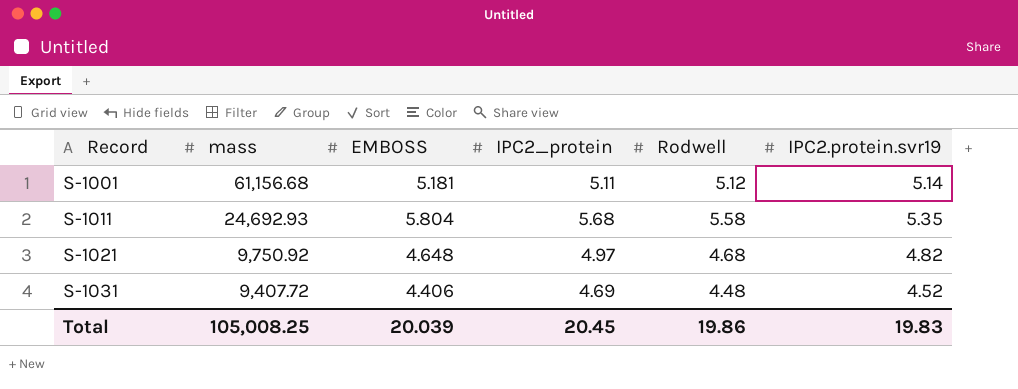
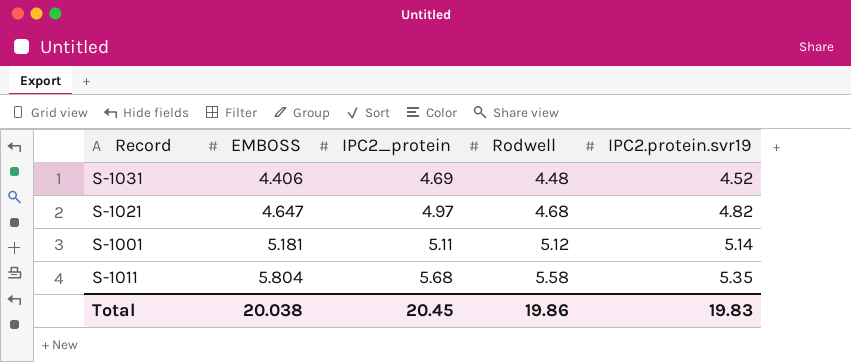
row order: Record ascending -> EMBOSS ascending
column mass | position: 2 -> none
S-1021 | EMBOSS: 4.648 -> 4.647
Total | EMBOSS: 20.039 -> 20.038

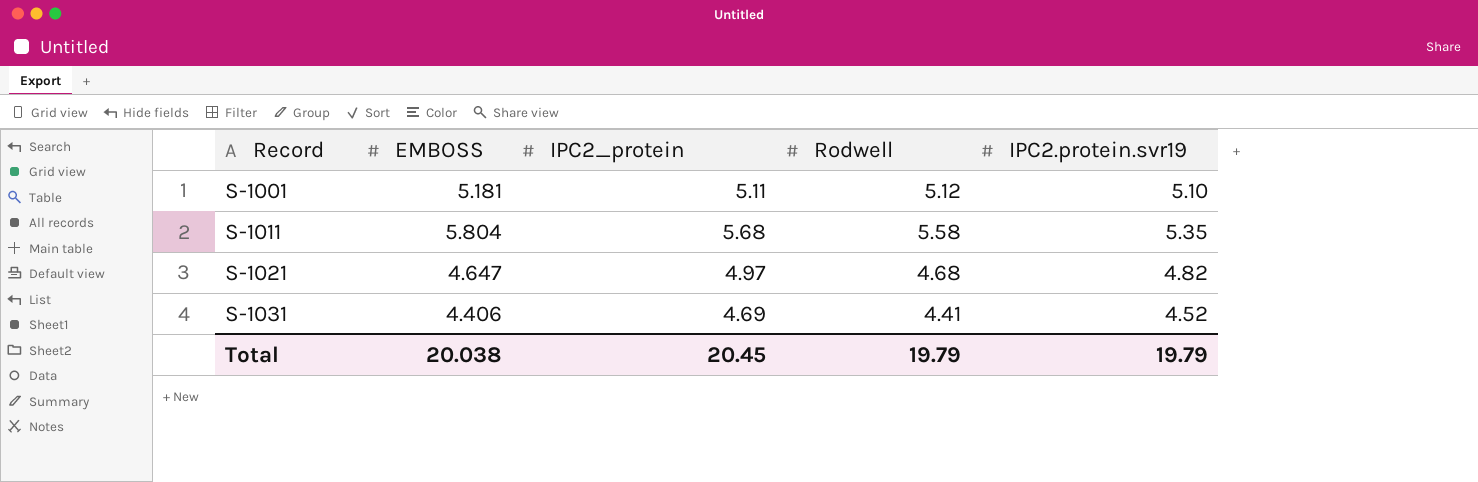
row order: EMBOSS ascending -> Record ascending
S-1001 | IPC2.protein.svr19: 5.14 -> 5.10
S-1031 | Rodwell: 4.48 -> 4.41
Total | Rodwell: 19.86 -> 19.79
Total | IPC2.protein.svr19: 19.83 -> 19.79

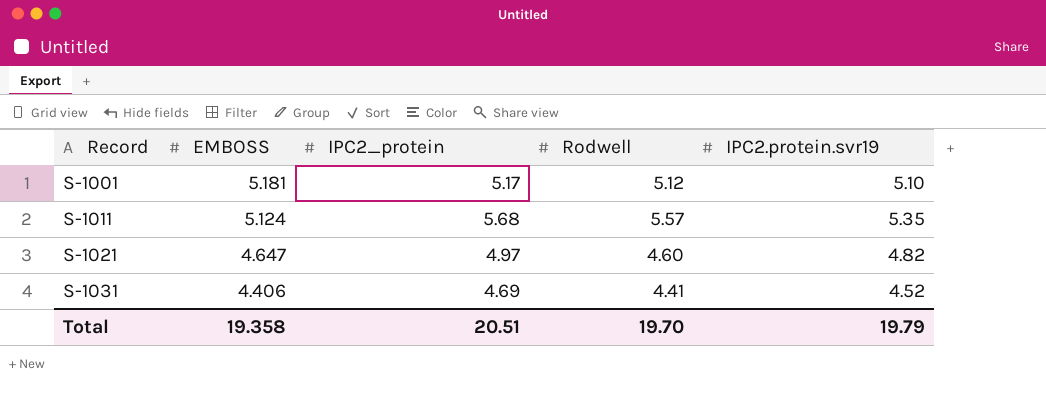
S-1001 | IPC2_protein: 5.11 -> 5.17
S-1011 | EMBOSS: 5.804 -> 5.124
S-1011 | Rodwell: 5.58 -> 5.57
S-1021 | Rodwell: 4.68 -> 4.60
Total | EMBOSS: 20.038 -> 19.358
Total | IPC2_protein: 20.45 -> 20.51
Total | Rodwell: 19.79 -> 19.70

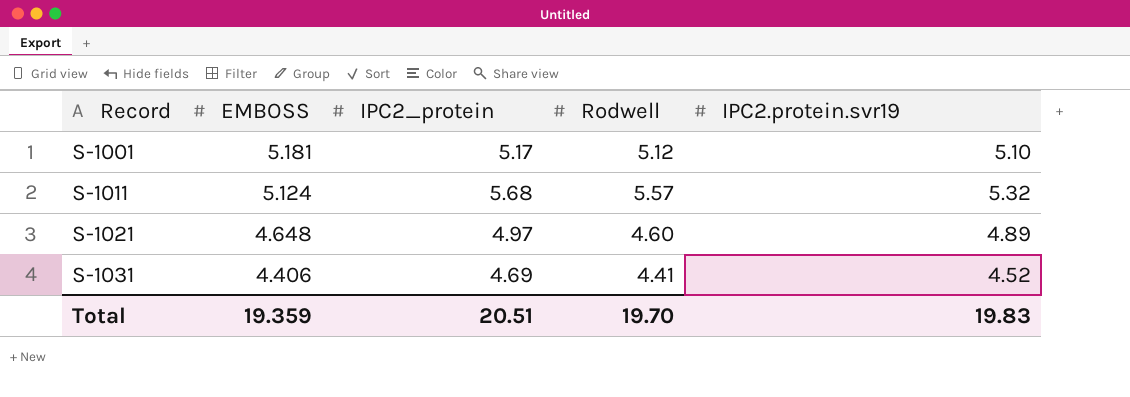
S-1011 | IPC2.protein.svr19: 5.35 -> 5.32
S-1021 | EMBOSS: 4.647 -> 4.648
S-1021 | IPC2.protein.svr19: 4.82 -> 4.89
Total | EMBOSS: 19.358 -> 19.359
Total | IPC2.protein.svr19: 19.79 -> 19.83

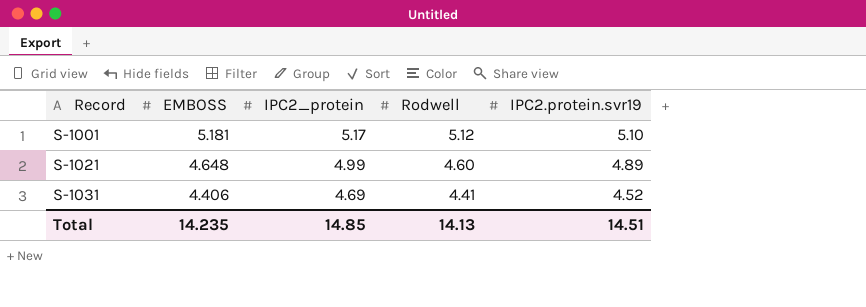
row S-1011: 5.124 | 5.68 | 5.57 | 5.32 -> none
S-1021 | IPC2_protein: 4.97 -> 4.99
Total | EMBOSS: 19.359 -> 14.235
Total | IPC2_protein: 20.51 -> 14.85
Total | Rodwell: 19.70 -> 14.13
Total | IPC2.protein.svr19: 19.83 -> 14.51

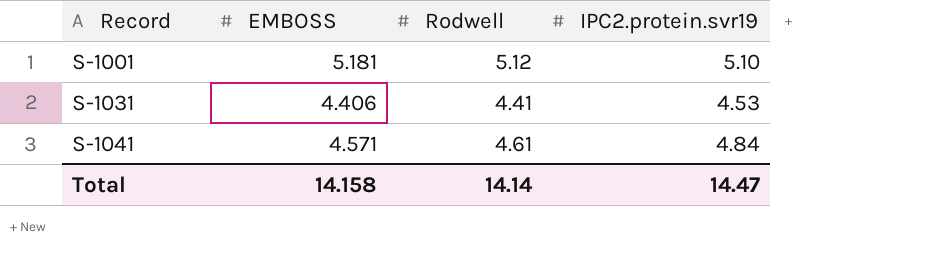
column IPC2_protein | position: 3 -> none
row S-1021: 4.648 | 4.99 | 4.60 | 4.89 -> none
S-1031 | IPC2.protein.svr19: 4.52 -> 4.53
row S-1041: none -> 4.571 | 4.61 | 4.84
Total | EMBOSS: 14.235 -> 14.158
Total | Rodwell: 14.13 -> 14.14
Total | IPC2.protein.svr19: 14.51 -> 14.47

